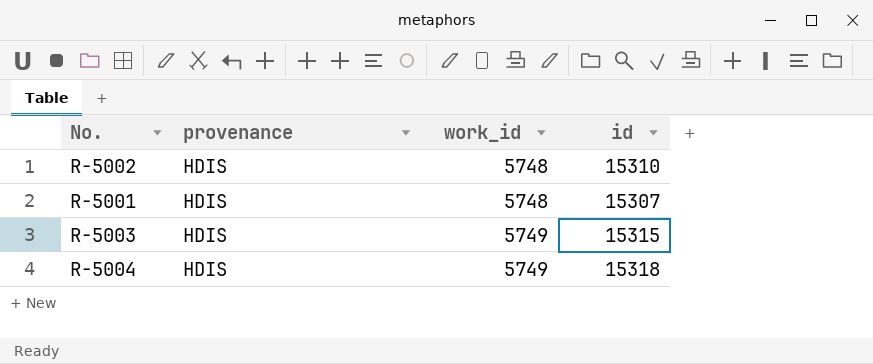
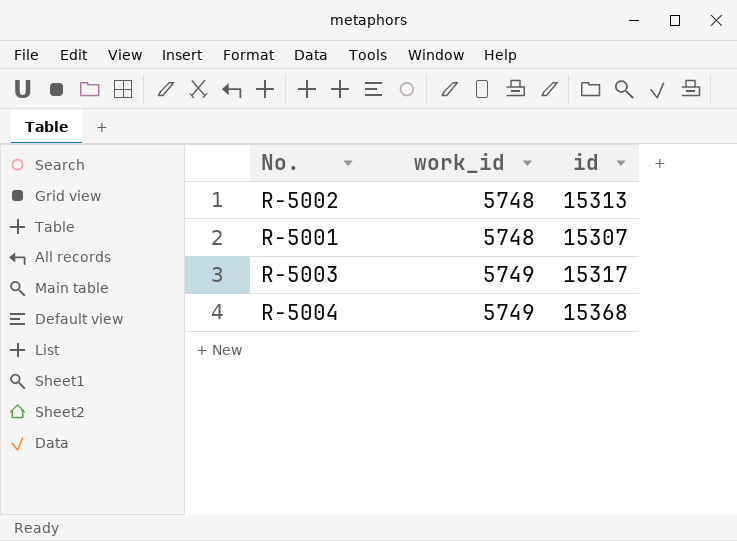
column provenance | position: 2 -> none
R-5002 | id: 15310 -> 15313
R-5003 | id: 15315 -> 15317
R-5004 | id: 15318 -> 15368

